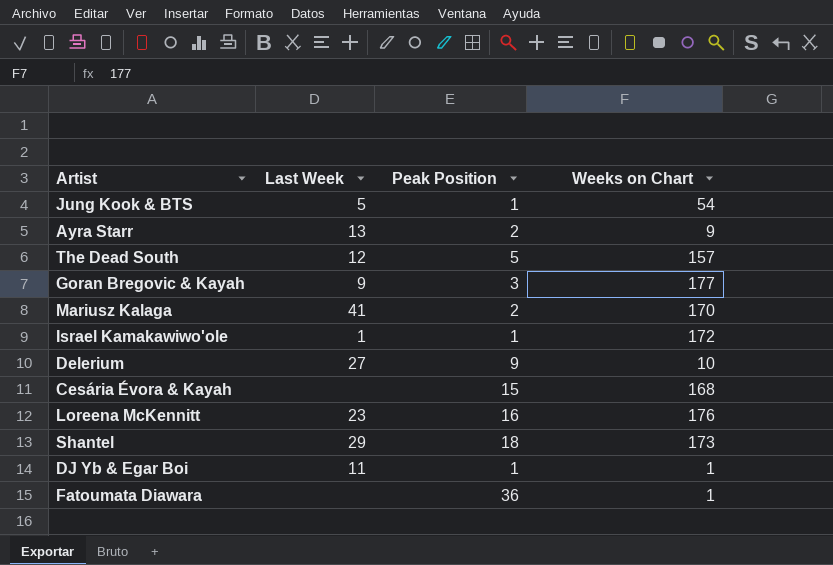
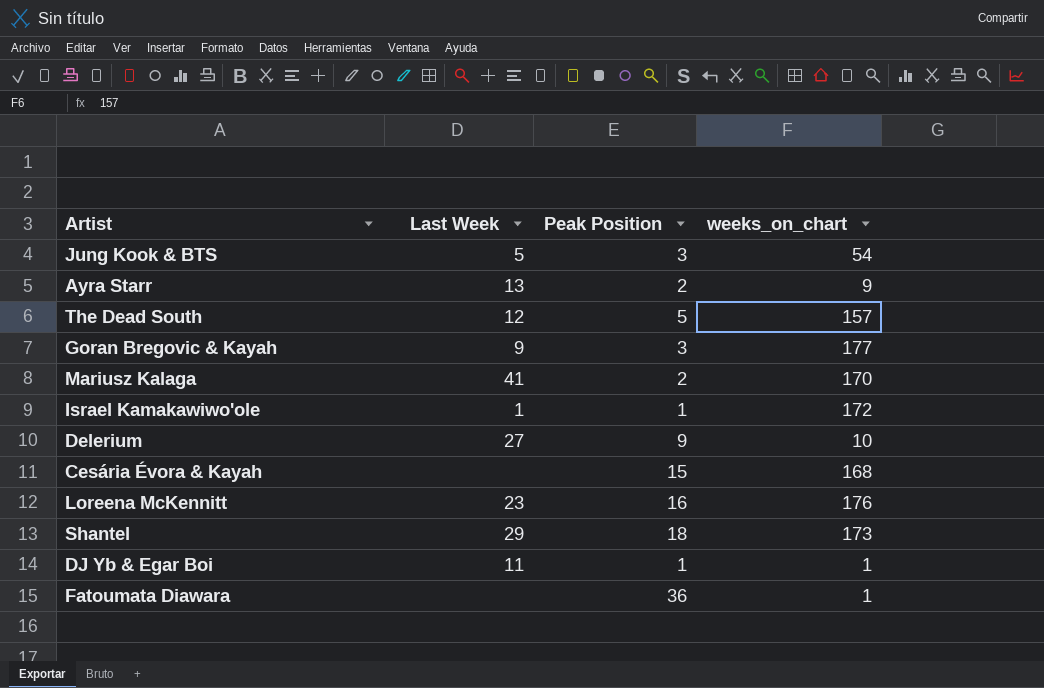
column name: Weeks on Chart -> weeks_on_chart
Jung Kook & BTS | Peak Position: 1 -> 3

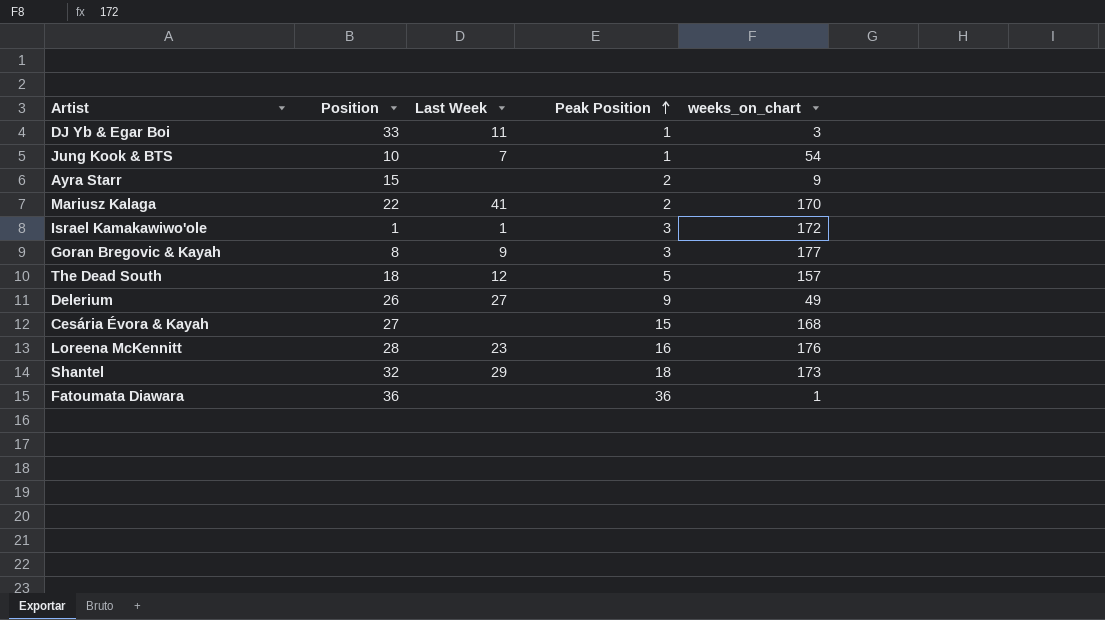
row order: none -> Peak Position ascending
column Position | position: none -> 2
DJ Yb & Egar Boi | weeks_on_chart: 1 -> 3
Jung Kook & BTS | Last Week: 5 -> 7
Jung Kook & BTS | Peak Position: 3 -> 1
Ayra Starr | Last Week: 13 -> none
Israel Kamakawiwo'ole | Peak Position: 1 -> 3
Delerium | weeks_on_chart: 10 -> 49

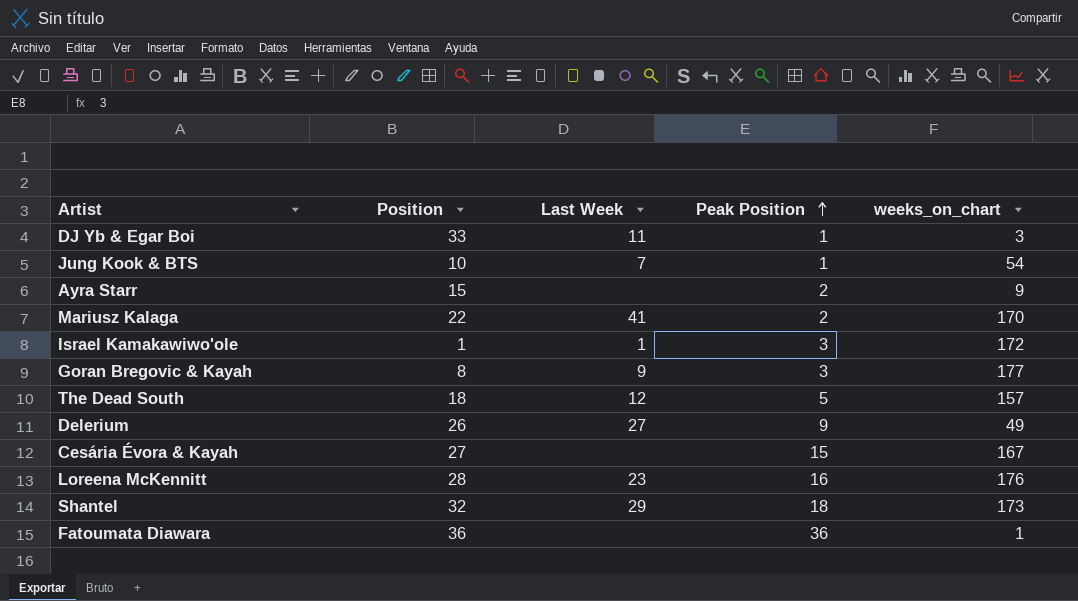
Cesária Évora & Kayah | weeks_on_chart: 168 -> 167

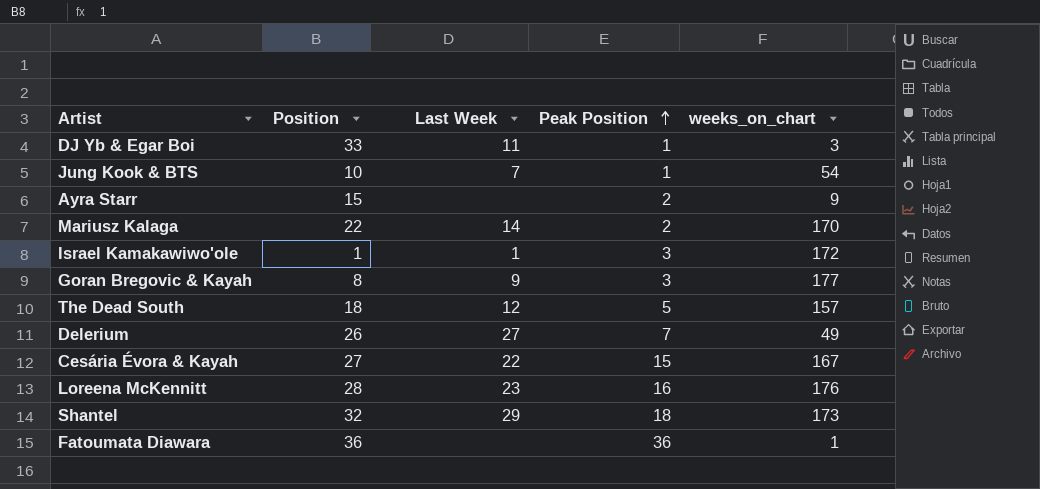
Mariusz Kalaga | Last Week: 41 -> 14
Delerium | Peak Position: 9 -> 7
Cesária Évora & Kayah | Last Week: none -> 22

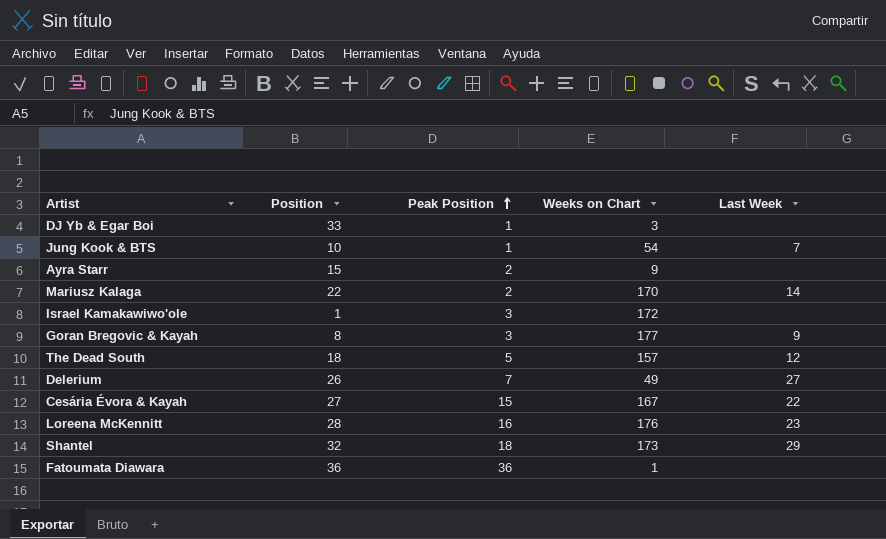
column name: weeks_on_chart -> Weeks on Chart
column Last Week | position: 3 -> 5
DJ Yb & Egar Boi | Last Week: 11 -> none
Israel Kamakawiwo'ole | Last Week: 1 -> none

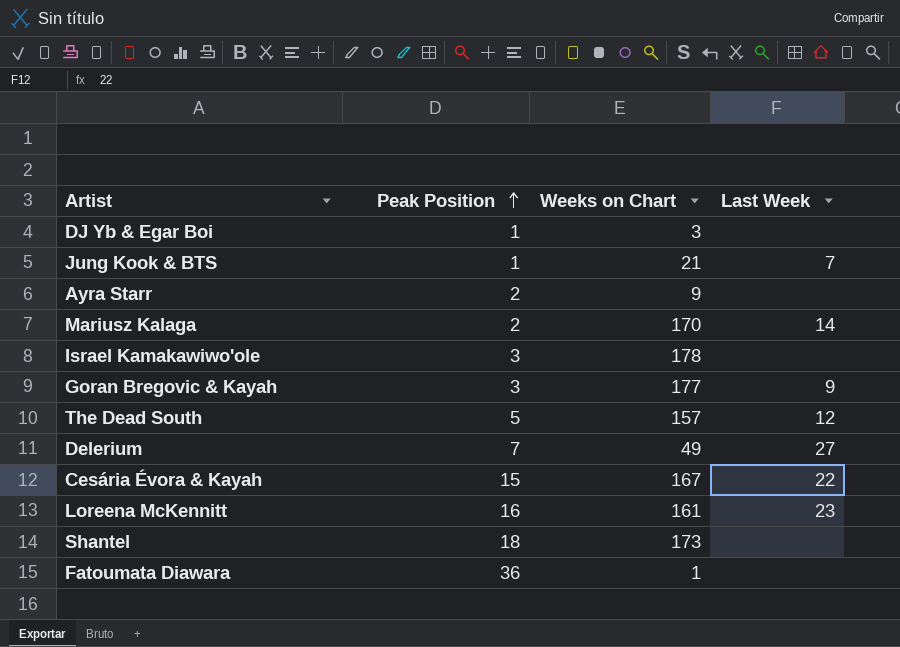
column Position | position: 2 -> none
Jung Kook & BTS | Weeks on Chart: 54 -> 21
Israel Kamakawiwo'ole | Weeks on Chart: 172 -> 178
Loreena McKennitt | Weeks on Chart: 176 -> 161
Shantel | Last Week: 29 -> none

